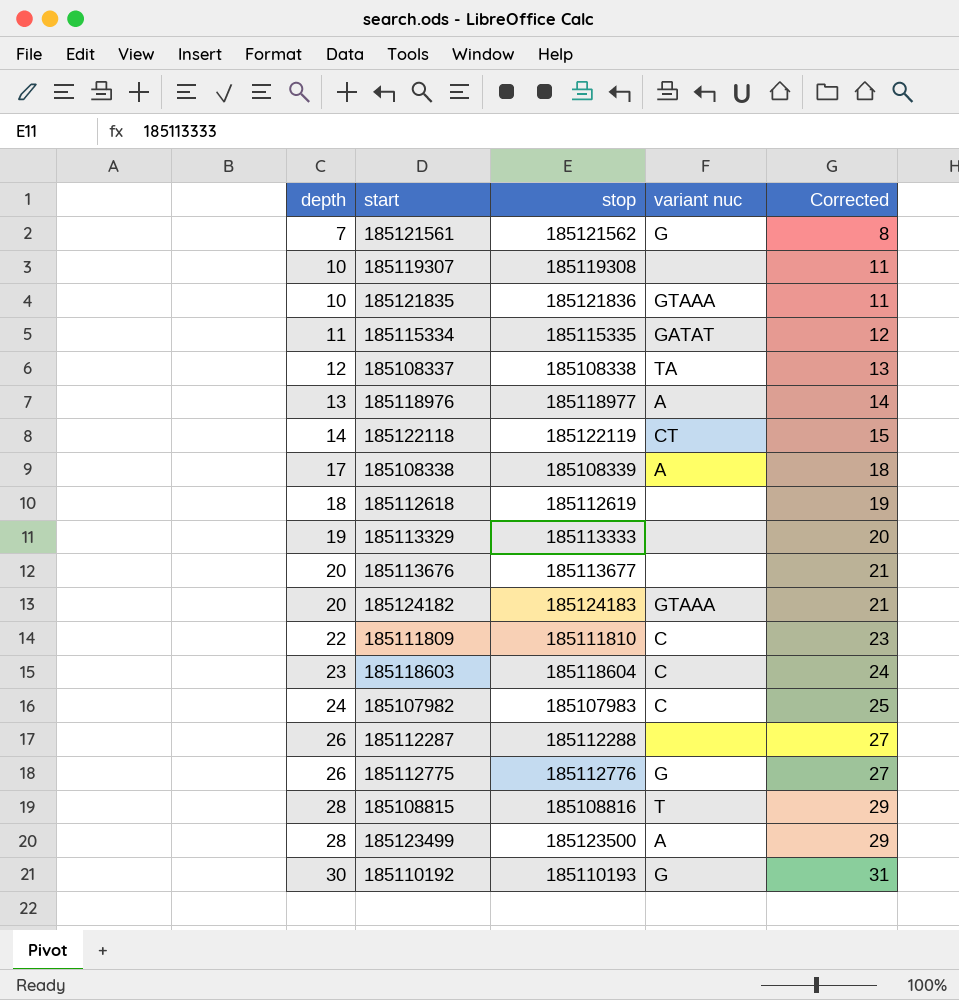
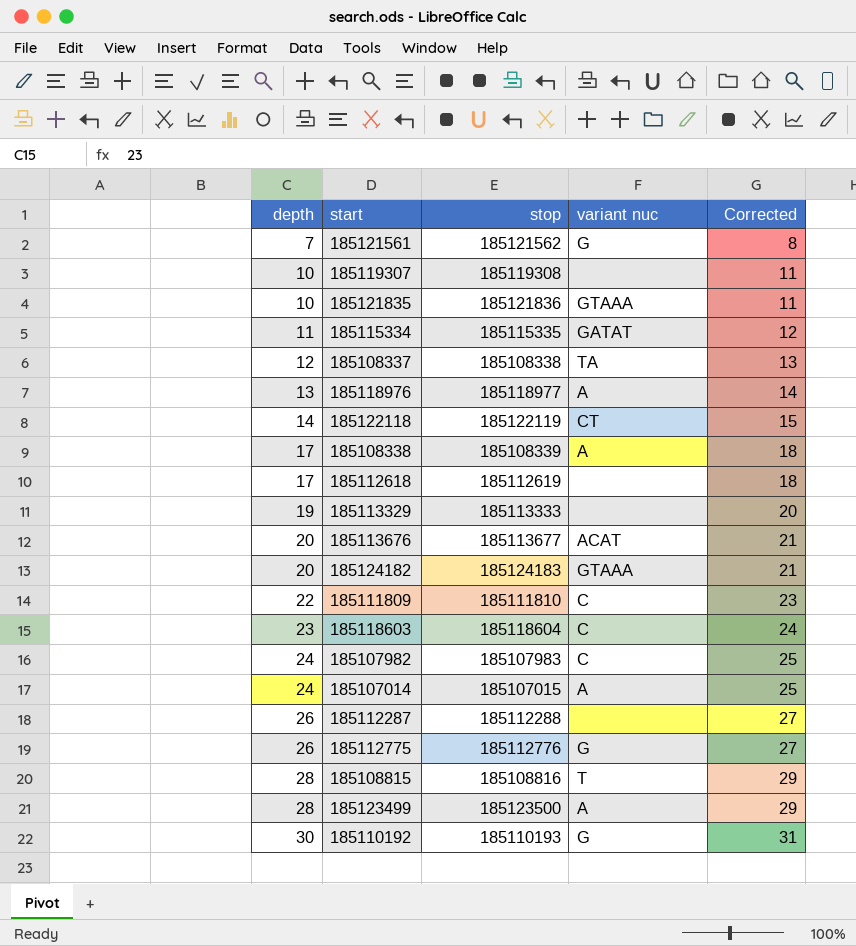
185112618 | depth: 18 -> 17
185112618 | Corrected: 19 -> 18
185113676 | variant nuc: none -> ACAT
row 185107014: none -> 24 | 185107015 | A | 25

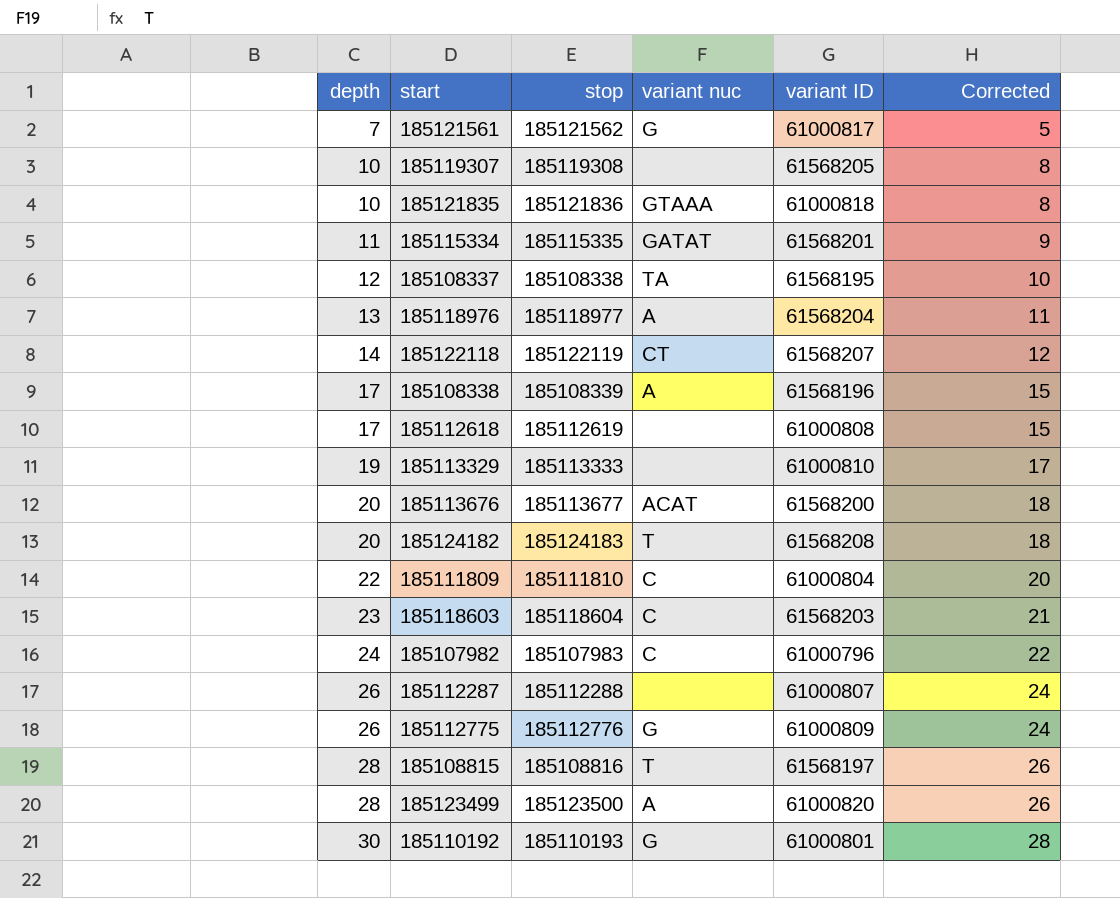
column variant ID | position: none -> 5
column Corrected | formula: [depth] + 1 -> [depth] - 2
row 185107014: 24 | 185107015 | A | 25 -> none
185124182 | variant nuc: GTAAA -> T

